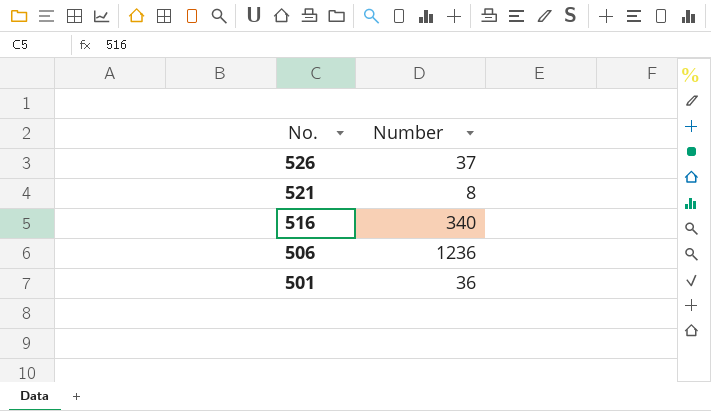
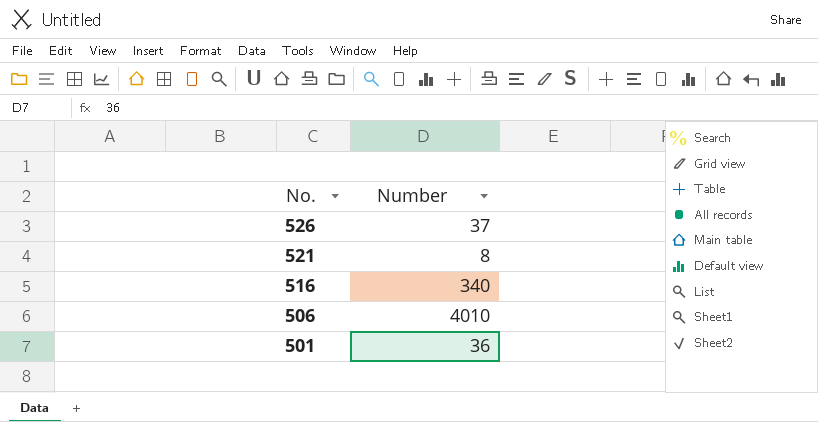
506 | Number: 1236 -> 4010

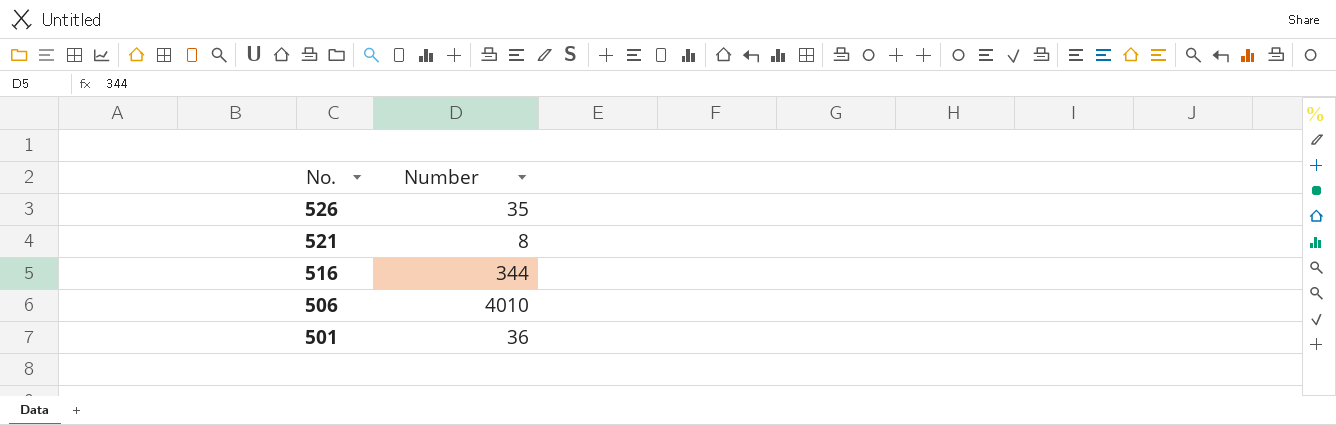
526 | Number: 37 -> 35
516 | Number: 340 -> 344

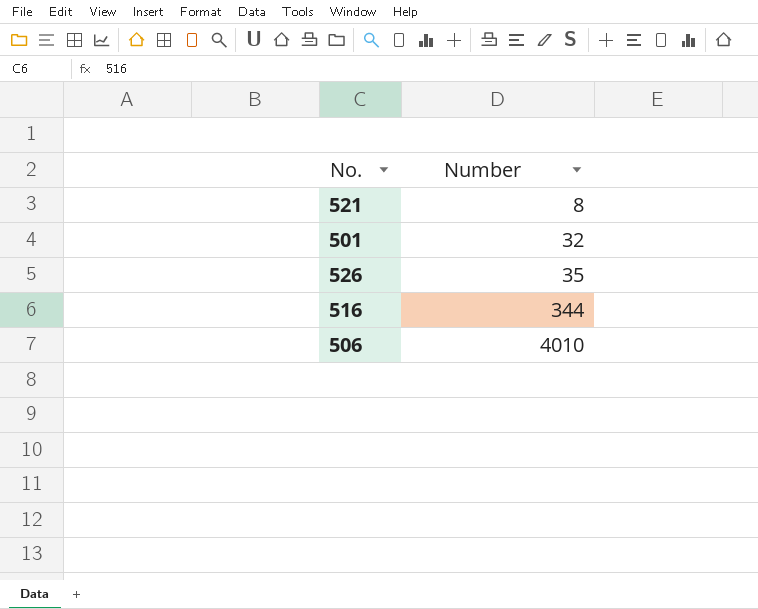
row order: No. descending -> Number ascending
501 | Number: 36 -> 32

